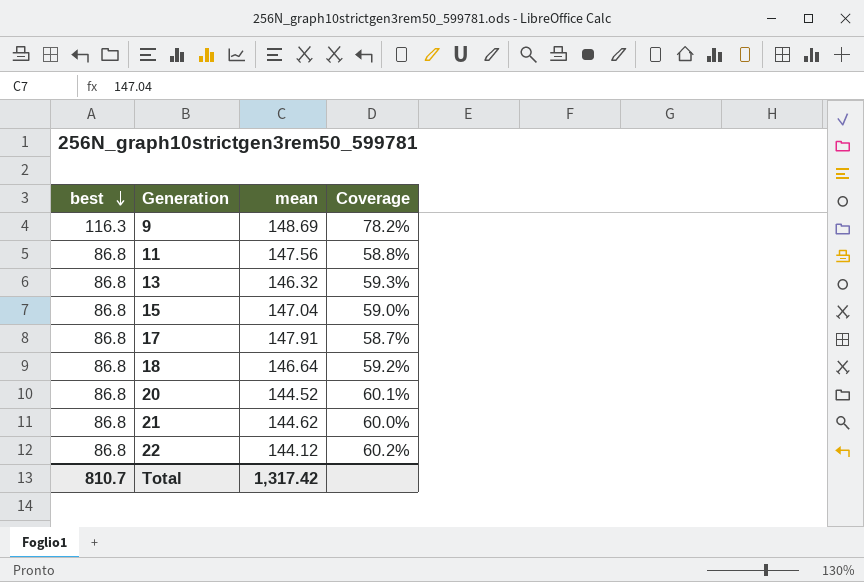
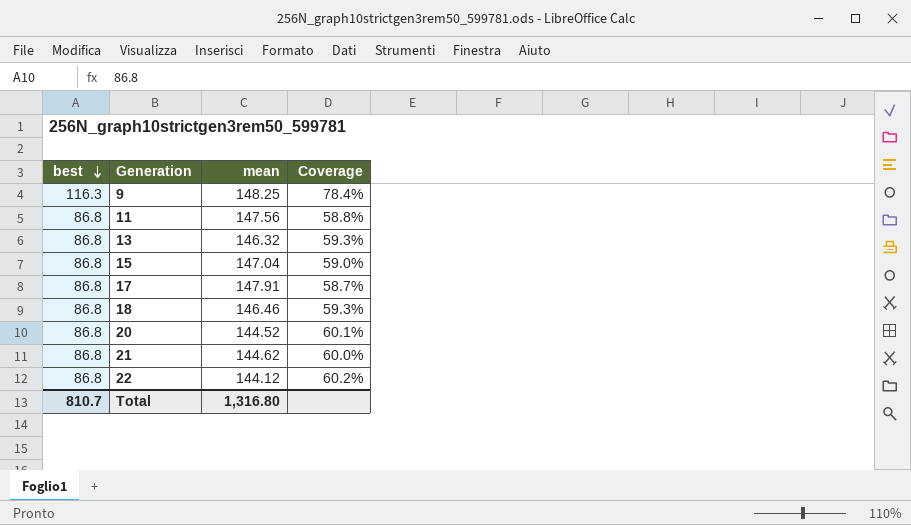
9 | mean: 148.69 -> 148.25
9 | Coverage: 78.2% -> 78.4%
18 | mean: 146.64 -> 146.46
18 | Coverage: 59.2% -> 59.3%
Total | mean: 1,317.42 -> 1,316.80

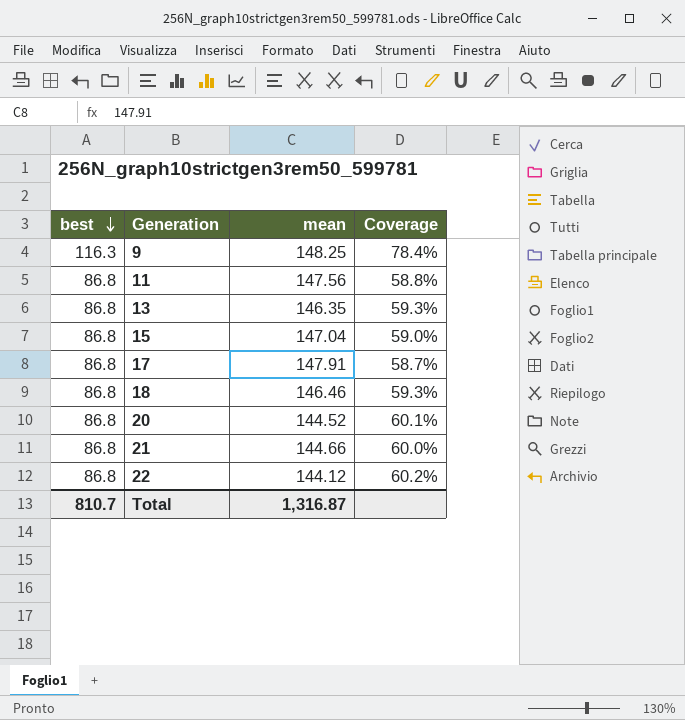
13 | mean: 146.32 -> 146.35
21 | mean: 144.62 -> 144.66
Total | mean: 1,316.80 -> 1,316.87

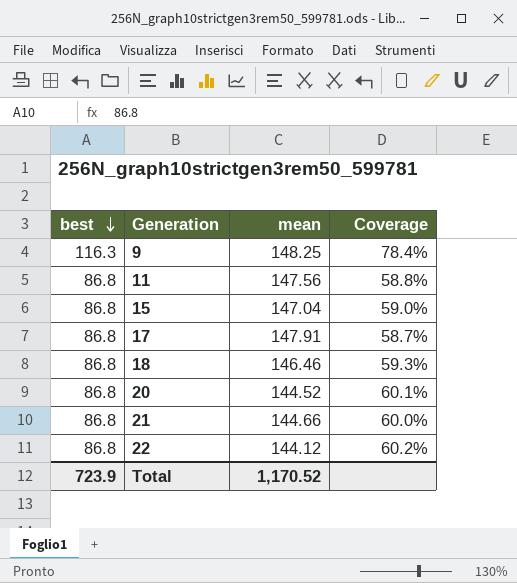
row 13: 86.8 | 146.35 | 59.3% -> none
Total | best: 810.7 -> 723.9
Total | mean: 1,316.87 -> 1,170.52

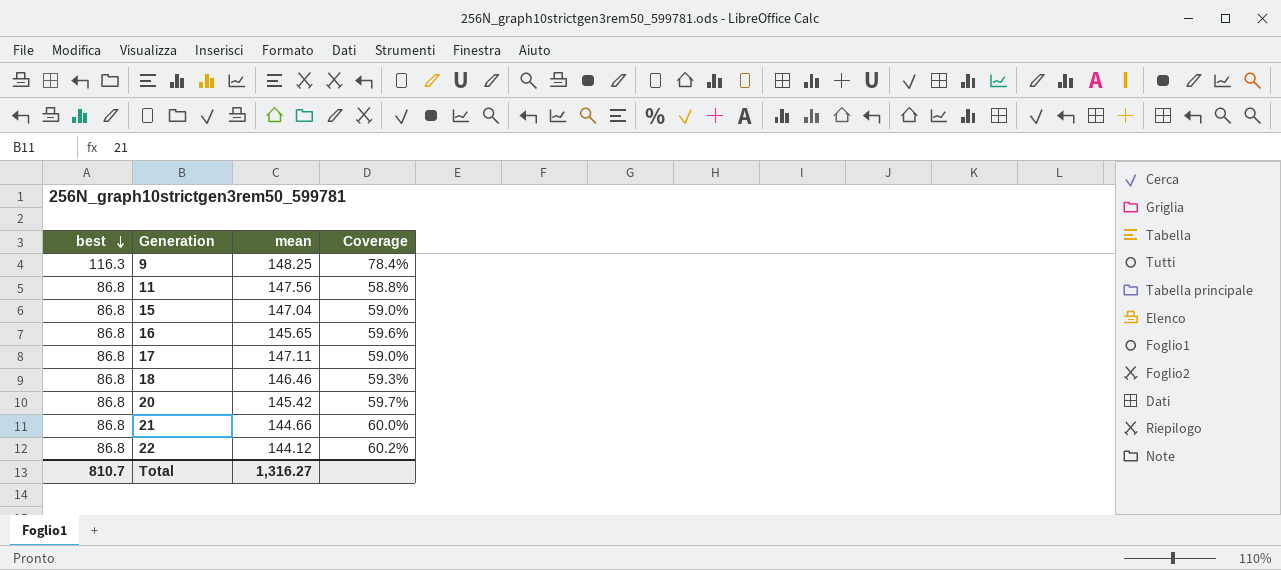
row 16: none -> 86.8 | 145.65 | 59.6%
17 | mean: 147.91 -> 147.11
17 | Coverage: 58.7% -> 59.0%
20 | mean: 144.52 -> 145.42
20 | Coverage: 60.1% -> 59.7%
Total | best: 723.9 -> 810.7
Total | mean: 1,170.52 -> 1,316.27

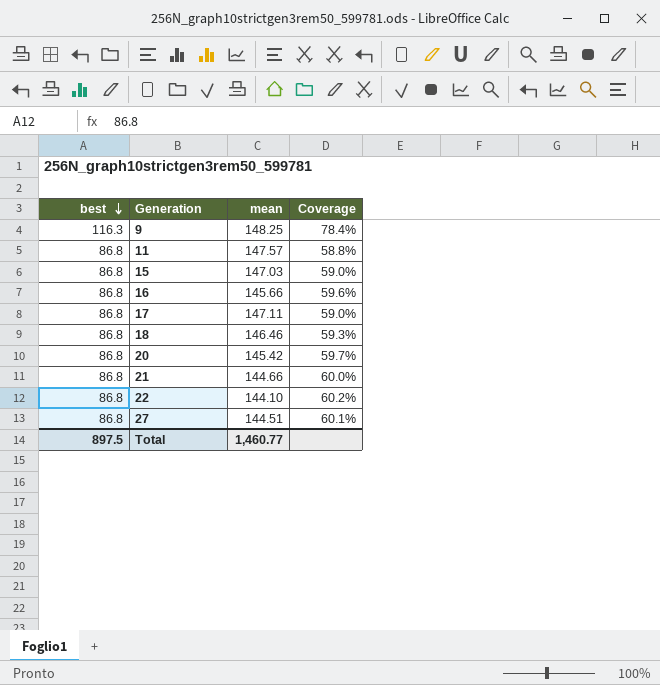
11 | mean: 147.56 -> 147.57
15 | mean: 147.04 -> 147.03
16 | mean: 145.65 -> 145.66
22 | mean: 144.12 -> 144.10
row 27: none -> 86.8 | 144.51 | 60.1%
Total | best: 810.7 -> 897.5
Total | mean: 1,316.27 -> 1,460.77

